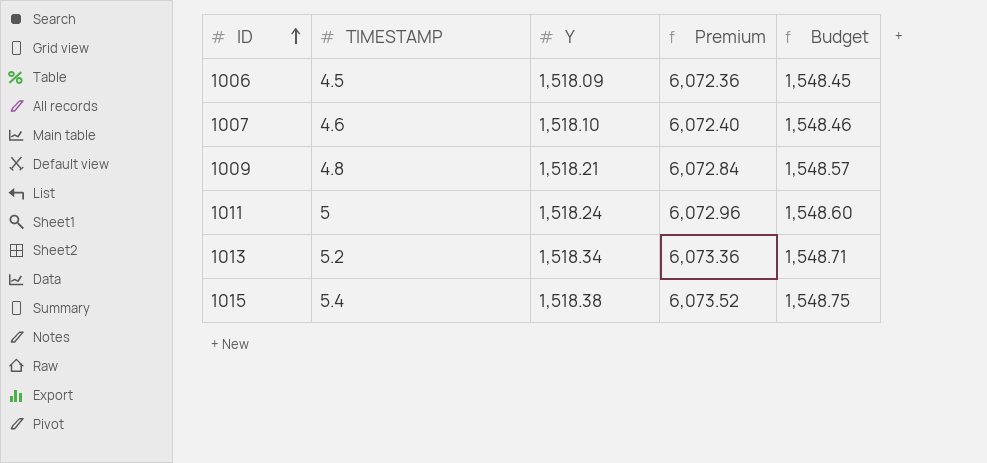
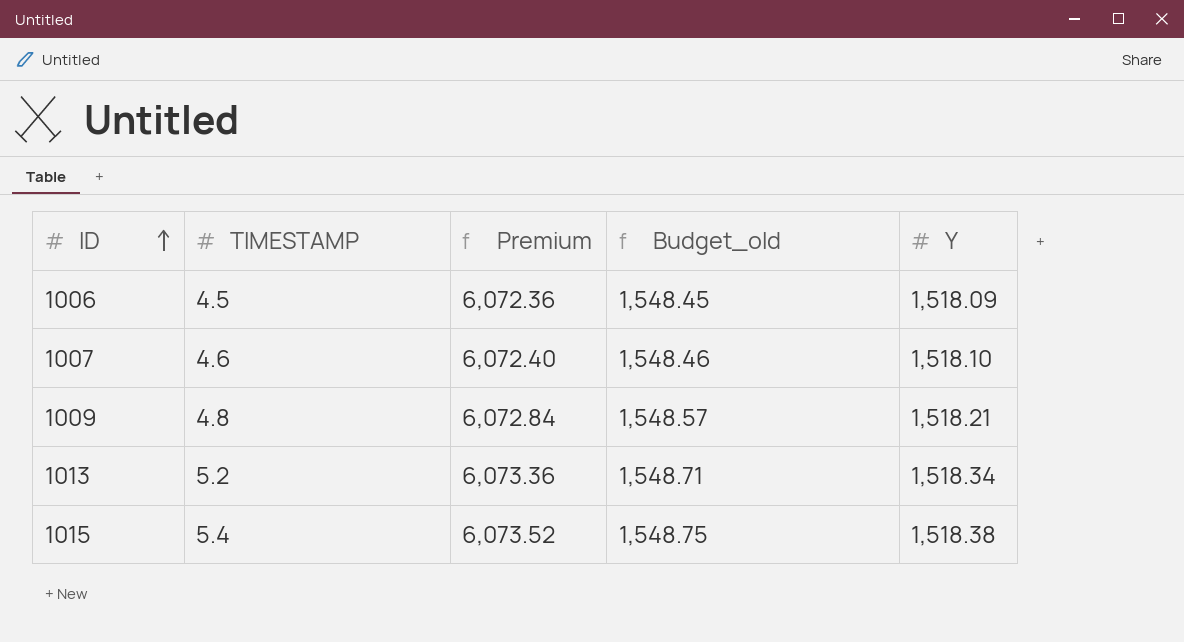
column name: Budget -> Budget_old
column Y | position: 3 -> 5
row 1011: 5 | 1,518.24 | 6,072.96 | 1,548.60 -> none

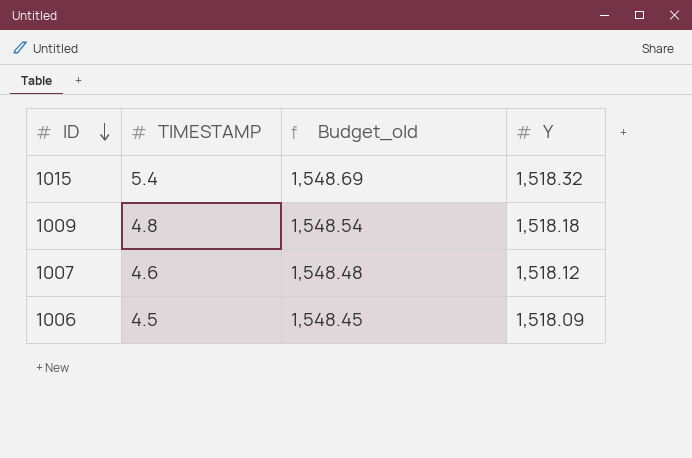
row order: ID ascending -> ID descending
column Premium | formula: [Y] * 4 -> none
row 1013: 5.2 | 6,073.36 | 1,548.71 | 1,518.34 -> none
1015 | Budget_old: 1,548.75 -> 1,548.69
1015 | Y: 1,518.38 -> 1,518.32
1009 | Budget_old: 1,548.57 -> 1,548.54
1009 | Y: 1,518.21 -> 1,518.18
1007 | Budget_old: 1,548.46 -> 1,548.48
1007 | Y: 1,518.10 -> 1,518.12

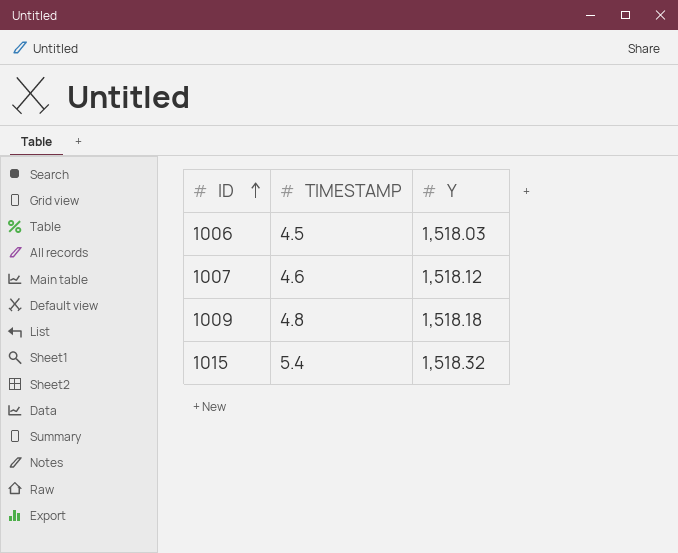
row order: ID descending -> ID ascending
column Budget_old | formula: [Y] * 1.02 -> none
1006 | Y: 1,518.09 -> 1,518.03

